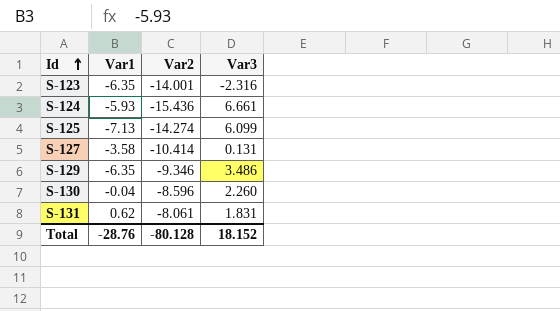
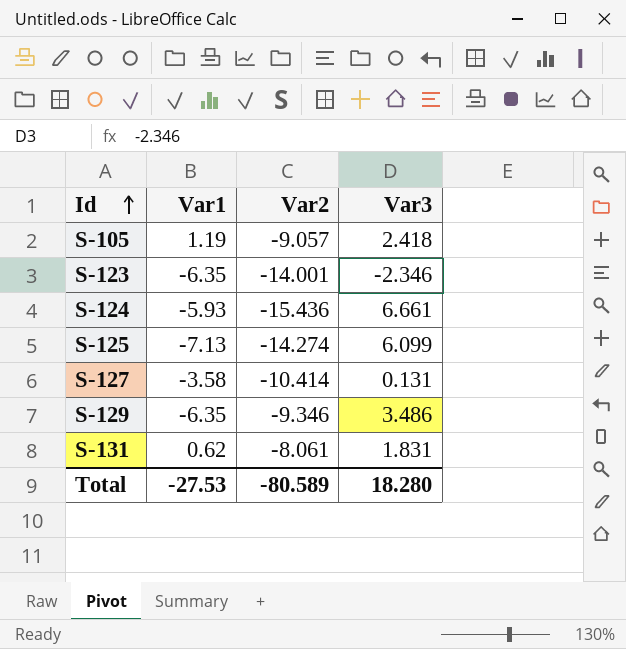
row S-130: -0.04 | -8.596 | 2.260 -> none
row S-105: none -> 1.19 | -9.057 | 2.418
S-123 | Var3: -2.316 -> -2.346
Total | Var1: -28.76 -> -27.53
Total | Var2: -80.128 -> -80.589
Total | Var3: 18.152 -> 18.280

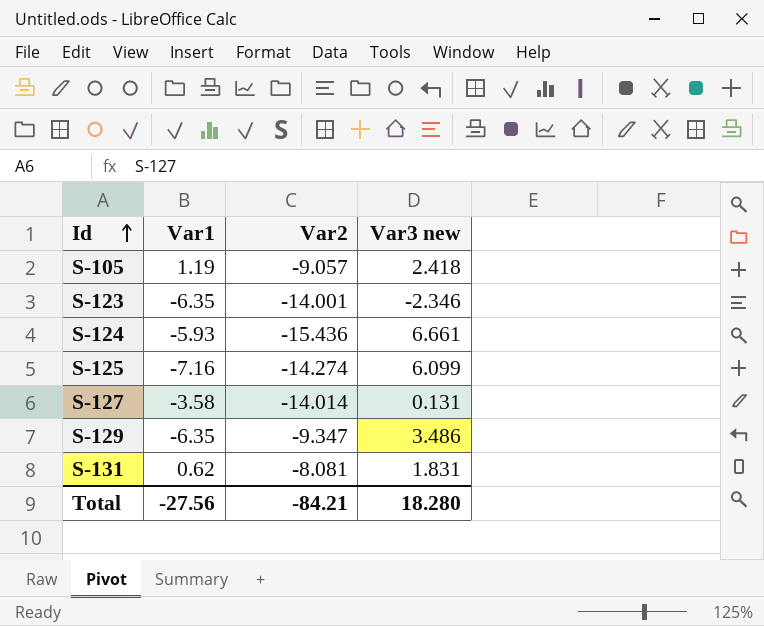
column name: Var3 -> Var3 new
S-125 | Var1: -7.13 -> -7.16
S-127 | Var2: -10.414 -> -14.014
S-129 | Var2: -9.346 -> -9.347
S-131 | Var2: -8.061 -> -8.081
Total | Var1: -27.53 -> -27.56
Total | Var2: -80.589 -> -84.21

